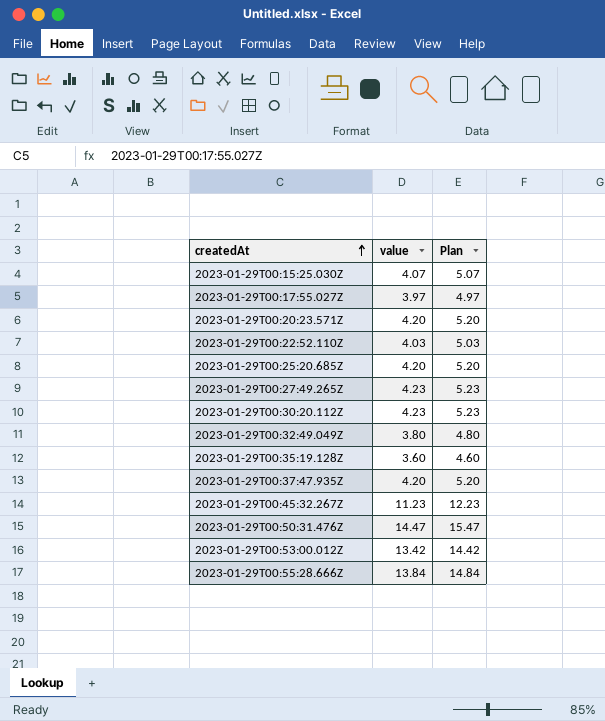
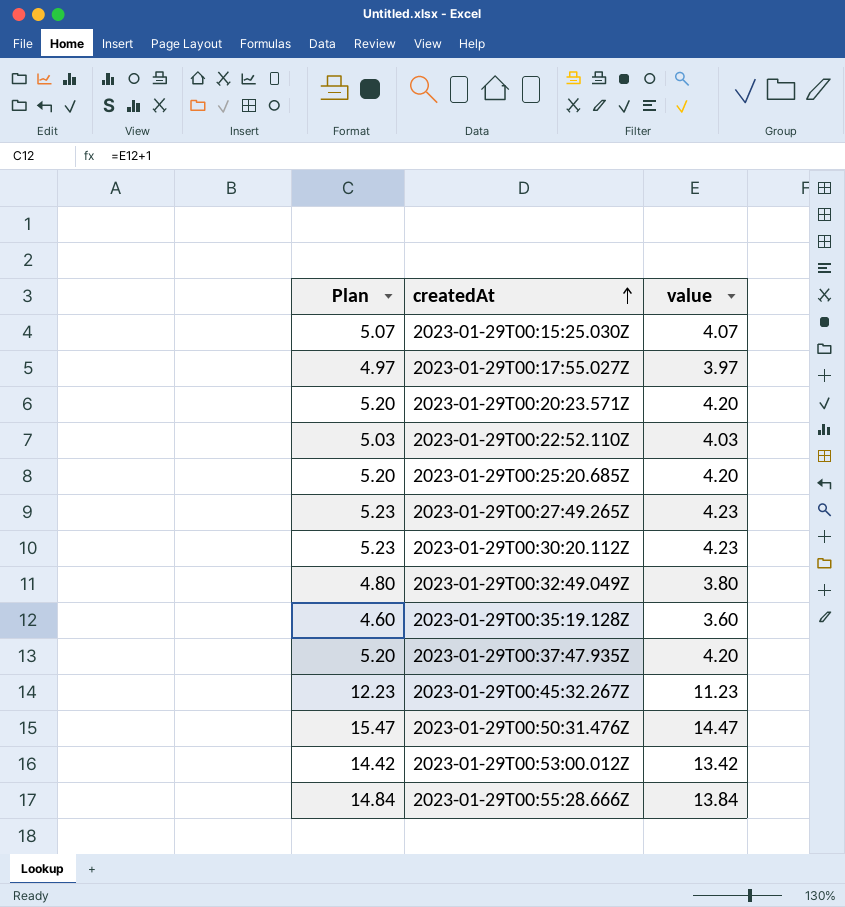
column Plan | position: 3 -> 1

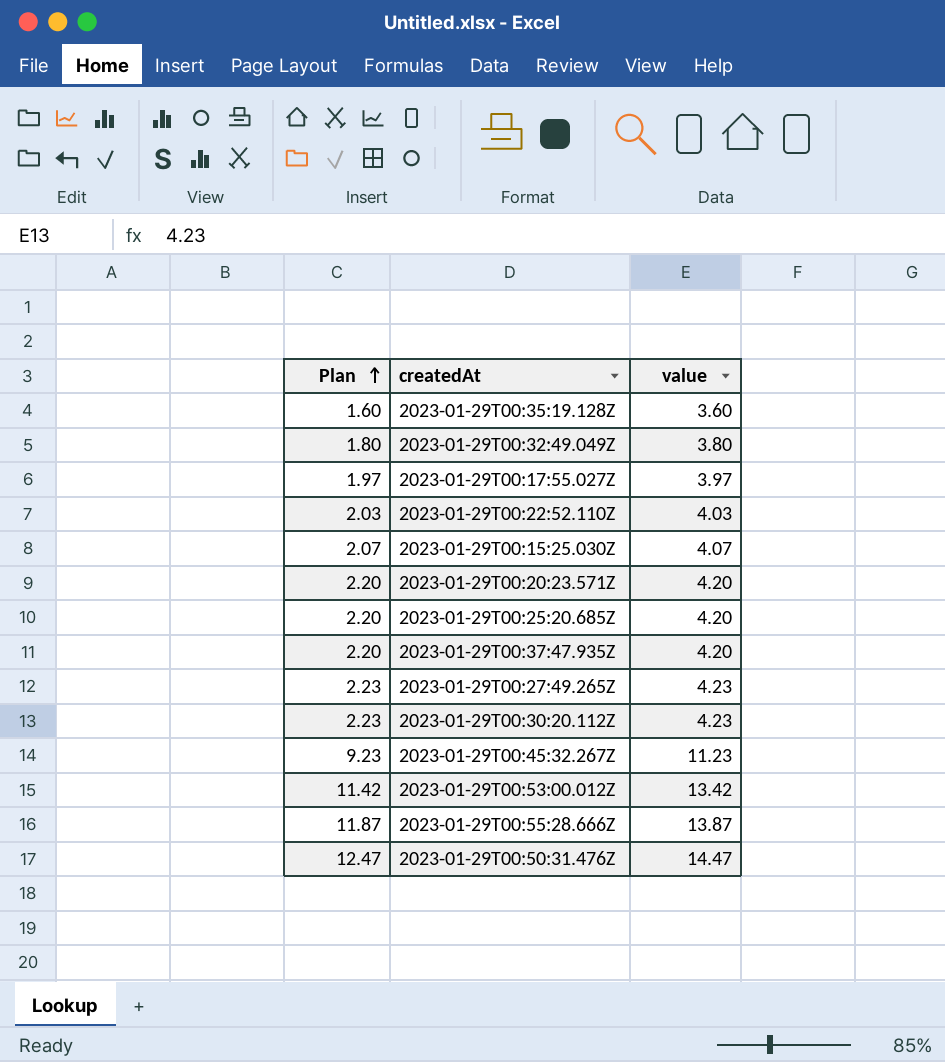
row order: createdAt ascending -> Plan ascending
column Plan | formula: [value] + 1 -> [value] - 2
2023-01-29T00:55:28.666Z | value: 13.84 -> 13.87

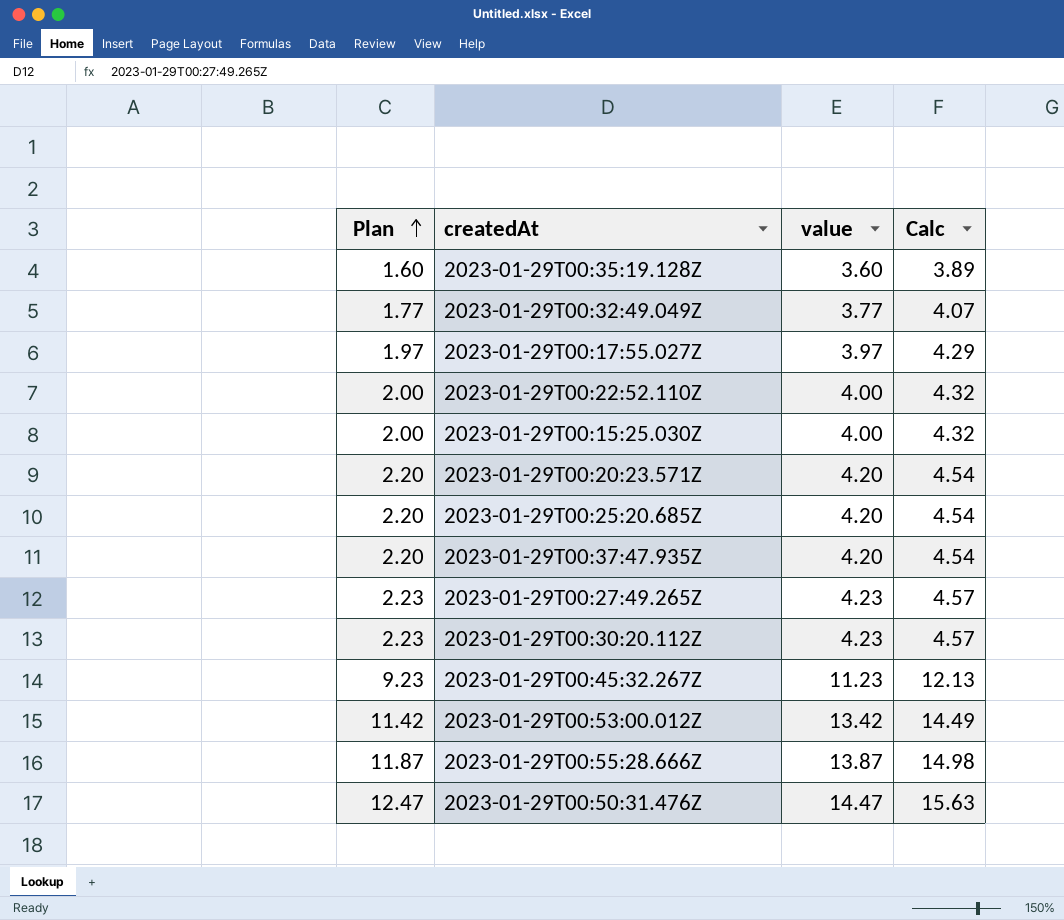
column Calc | formula: none -> [value] * 1.08
2023-01-29T00:32:49.049Z | Plan: 1.80 -> 1.77
2023-01-29T00:32:49.049Z | value: 3.80 -> 3.77
2023-01-29T00:22:52.110Z | Plan: 2.03 -> 2.00
2023-01-29T00:22:52.110Z | value: 4.03 -> 4.00
2023-01-29T00:15:25.030Z | Plan: 2.07 -> 2.00
2023-01-29T00:15:25.030Z | value: 4.07 -> 4.00

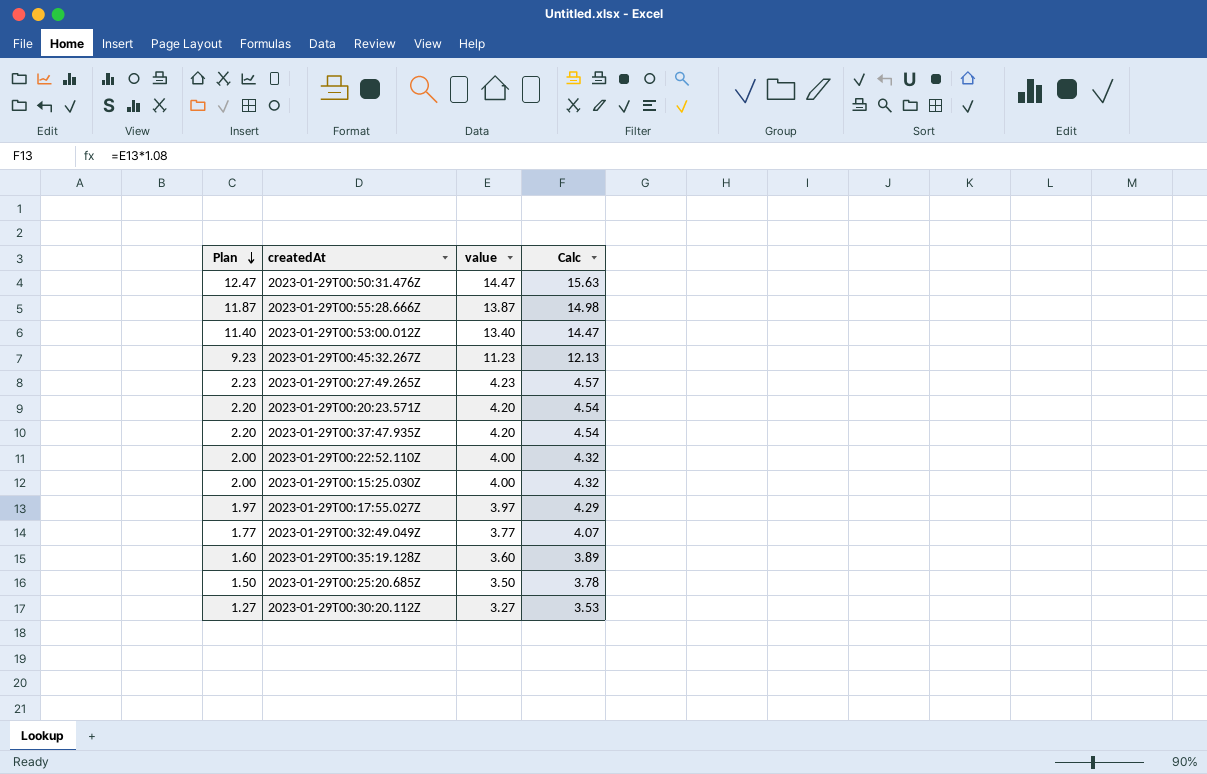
row order: Plan ascending -> Plan descending
2023-01-29T00:53:00.012Z | Plan: 11.42 -> 11.40
2023-01-29T00:53:00.012Z | value: 13.42 -> 13.40
2023-01-29T00:53:00.012Z | Calc: 14.49 -> 14.47
2023-01-29T00:25:20.685Z | Plan: 2.20 -> 1.50
2023-01-29T00:25:20.685Z | value: 4.20 -> 3.50
2023-01-29T00:25:20.685Z | Calc: 4.54 -> 3.78
2023-01-29T00:30:20.112Z | Plan: 2.23 -> 1.27
2023-01-29T00:30:20.112Z | value: 4.23 -> 3.27
2023-01-29T00:30:20.112Z | Calc: 4.57 -> 3.53

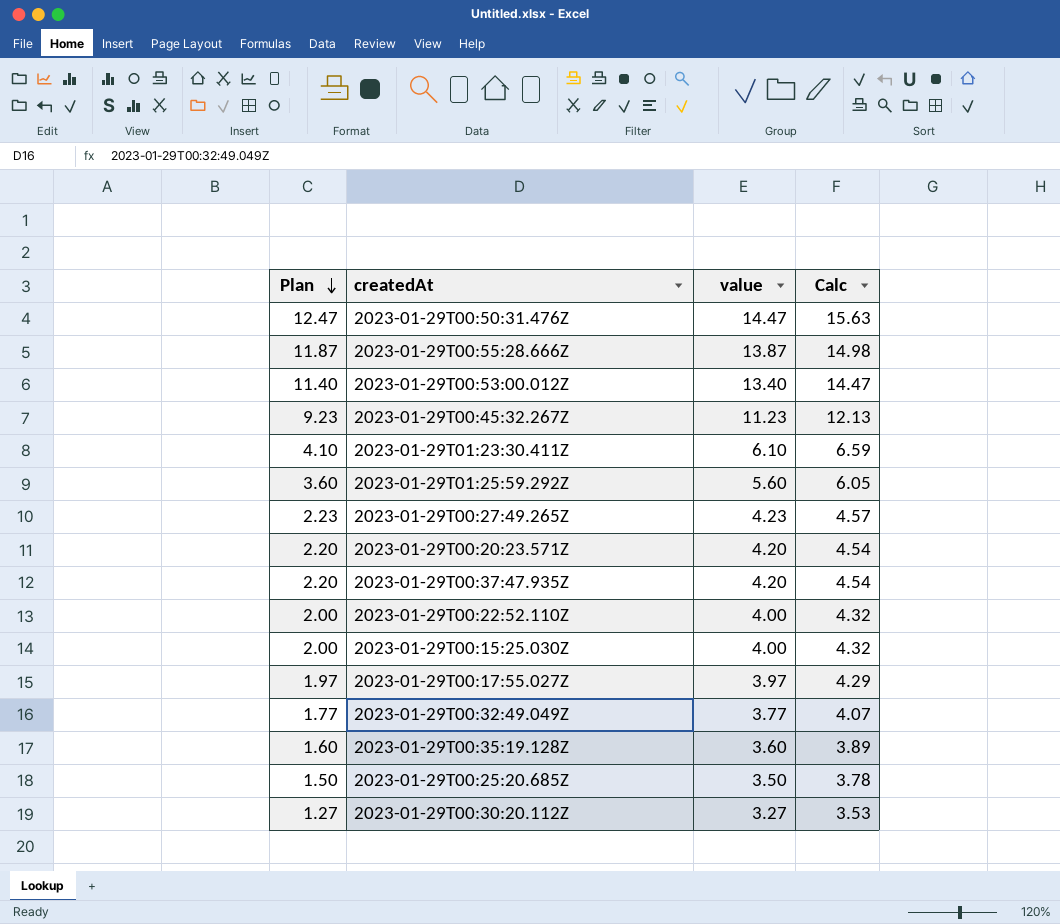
row 2023-01-29T01:23:30.411Z: none -> 4.10 | 6.10 | 6.59
row 2023-01-29T01:25:59.292Z: none -> 3.60 | 5.60 | 6.05

